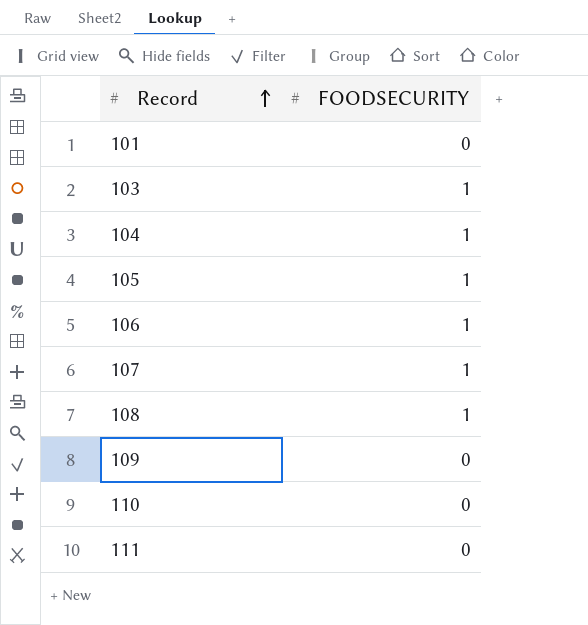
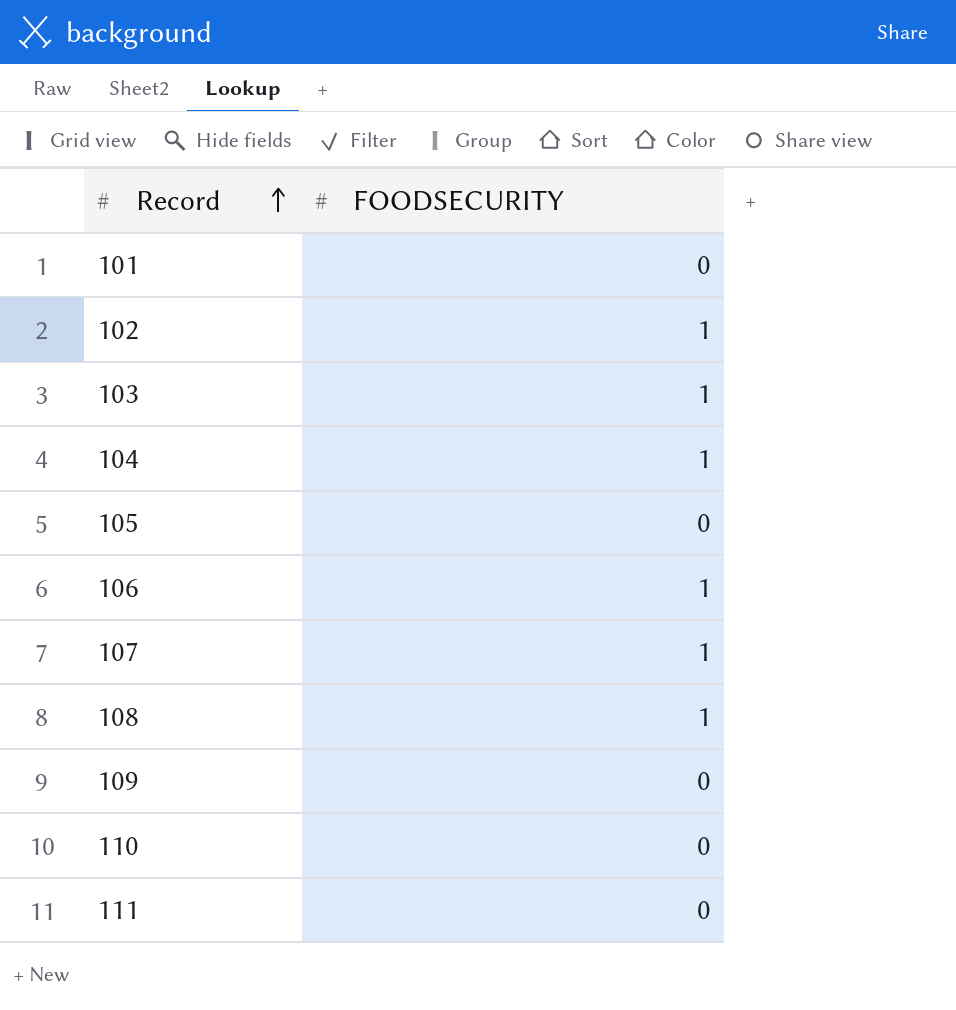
row 102: none -> 1
105 | FOODSECURITY: 1 -> 0

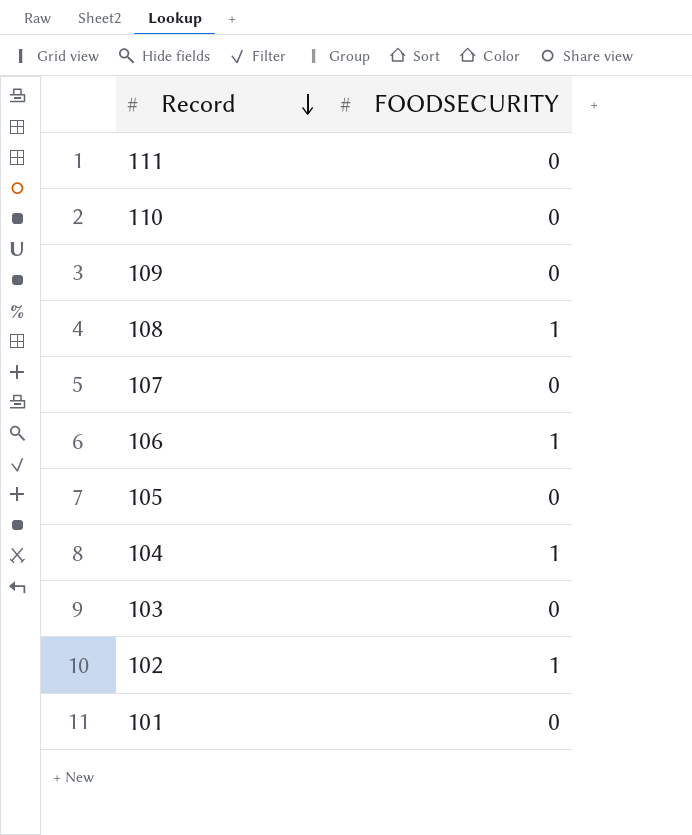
row order: Record ascending -> Record descending
107 | FOODSECURITY: 1 -> 0
103 | FOODSECURITY: 1 -> 0

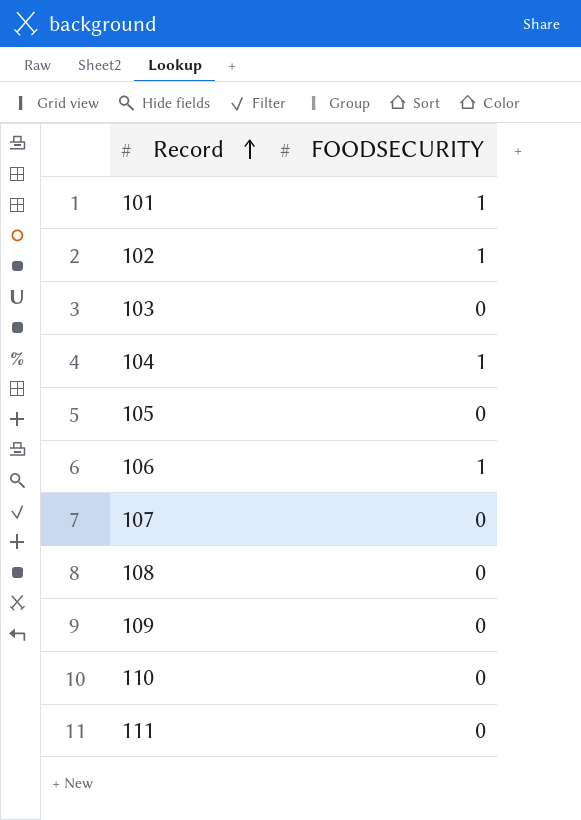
row order: Record descending -> Record ascending
101 | FOODSECURITY: 0 -> 1
108 | FOODSECURITY: 1 -> 0

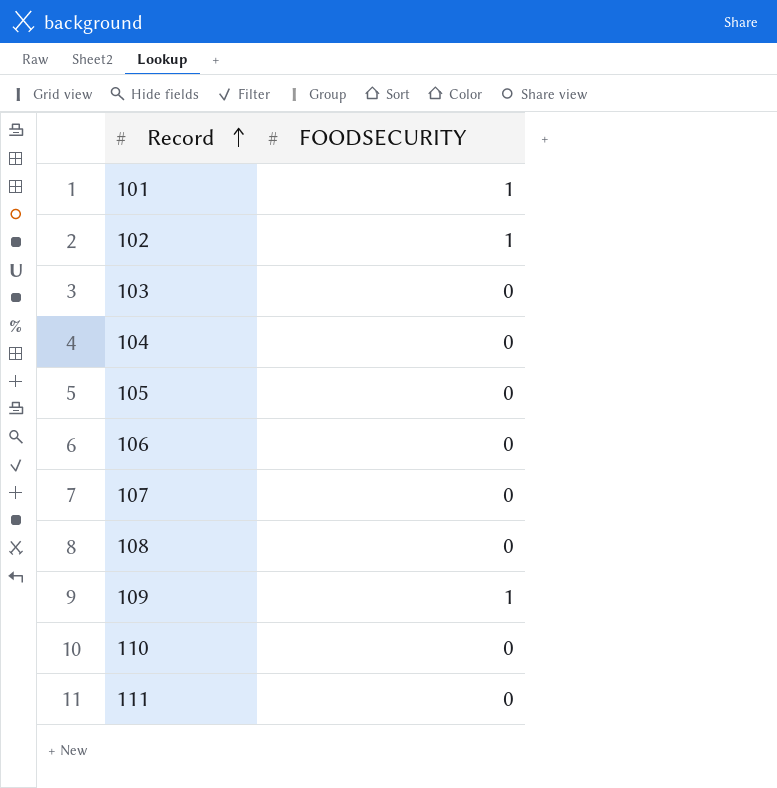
104 | FOODSECURITY: 1 -> 0
106 | FOODSECURITY: 1 -> 0
109 | FOODSECURITY: 0 -> 1

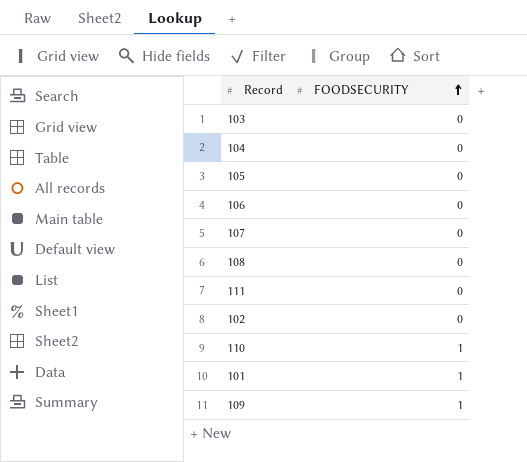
row order: Record ascending -> FOODSECURITY ascending
102 | FOODSECURITY: 1 -> 0
110 | FOODSECURITY: 0 -> 1

